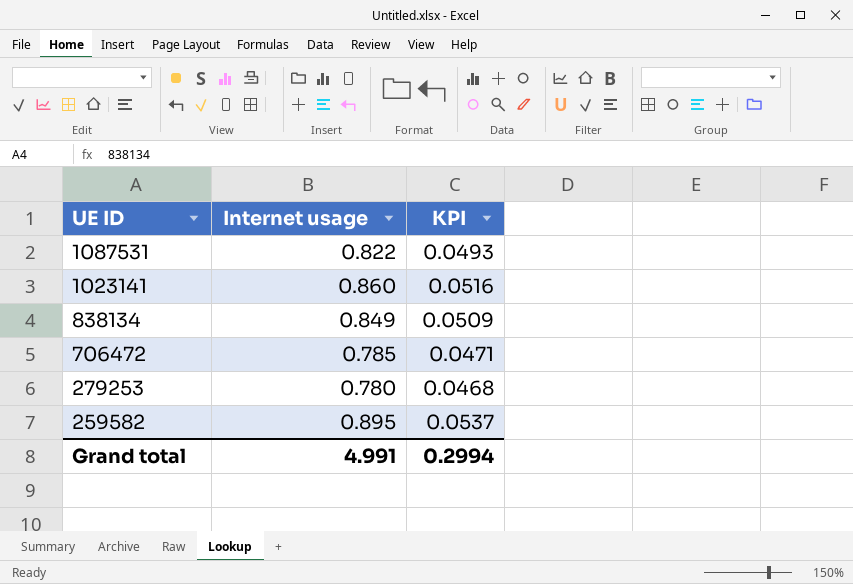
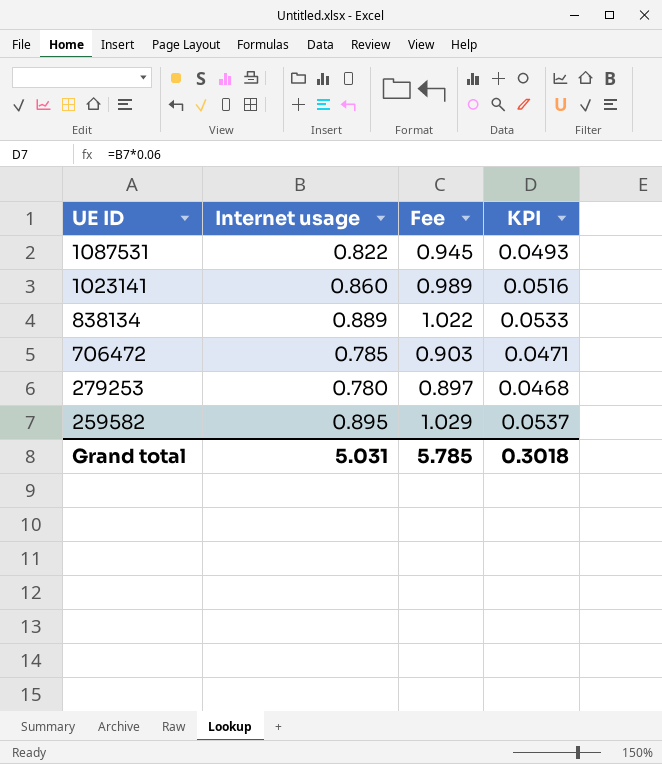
column Fee | formula: none -> [Internet usage] * 1.15
838134 | Internet usage: 0.849 -> 0.889
838134 | KPI: 0.0509 -> 0.0533
Grand total | Internet usage: 4.991 -> 5.031
Grand total | KPI: 0.2994 -> 0.3018

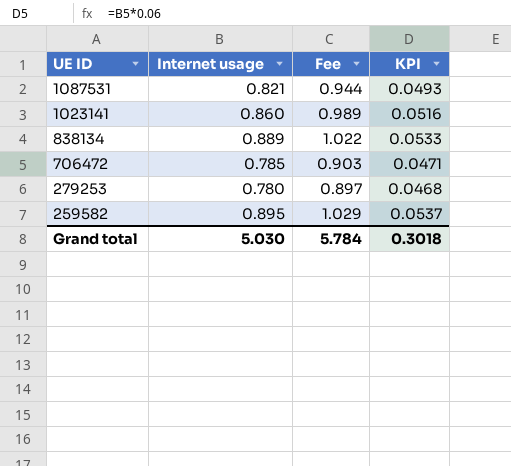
1087531 | Internet usage: 0.822 -> 0.821
1087531 | Fee: 0.945 -> 0.944
Grand total | Internet usage: 5.031 -> 5.030
Grand total | Fee: 5.785 -> 5.784

